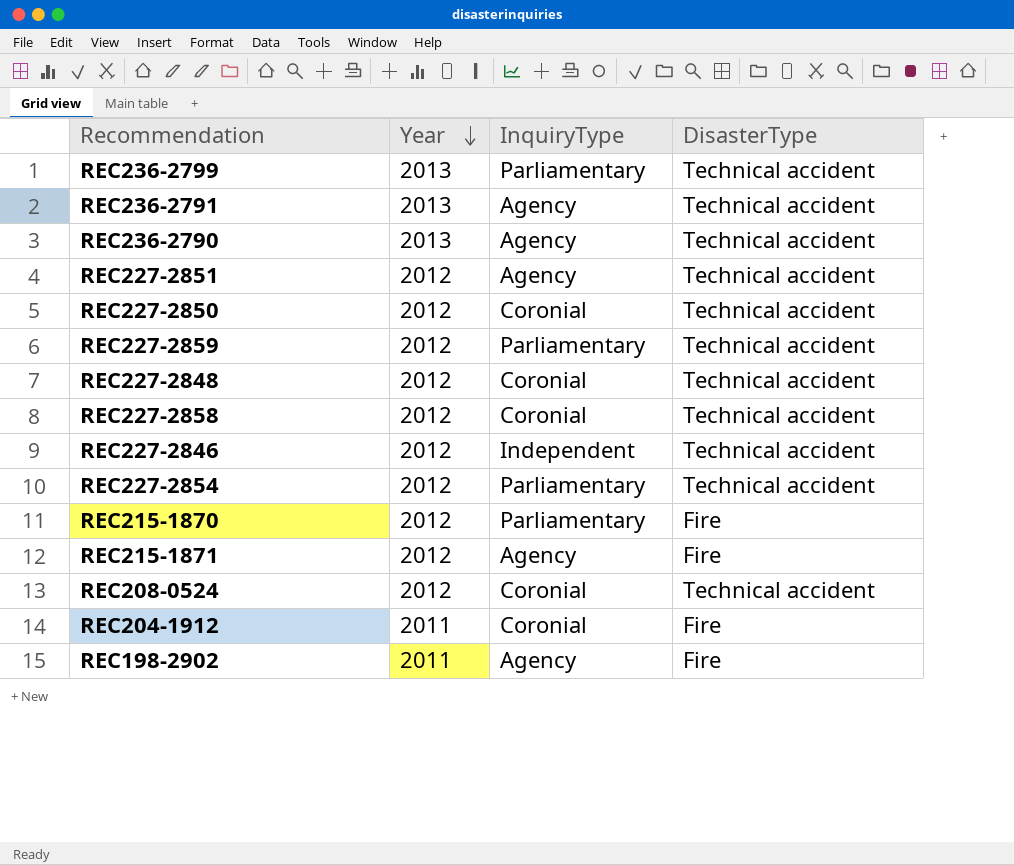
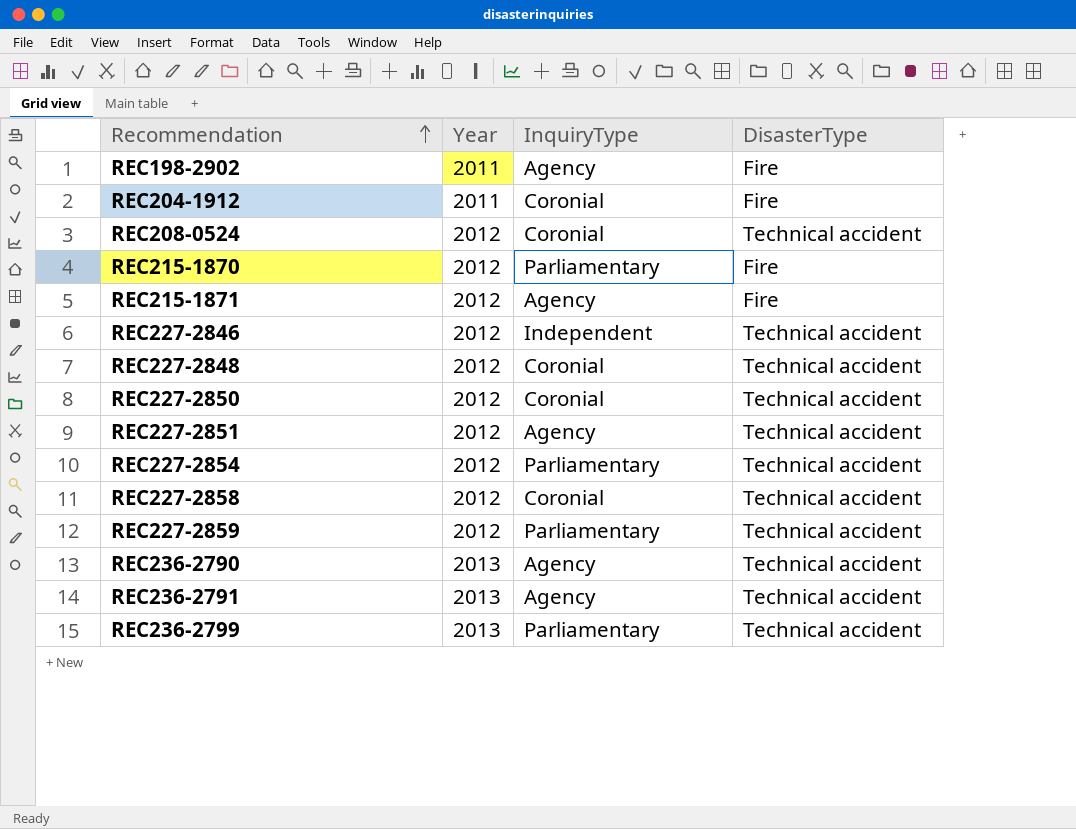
row order: Year descending -> Recommendation ascending

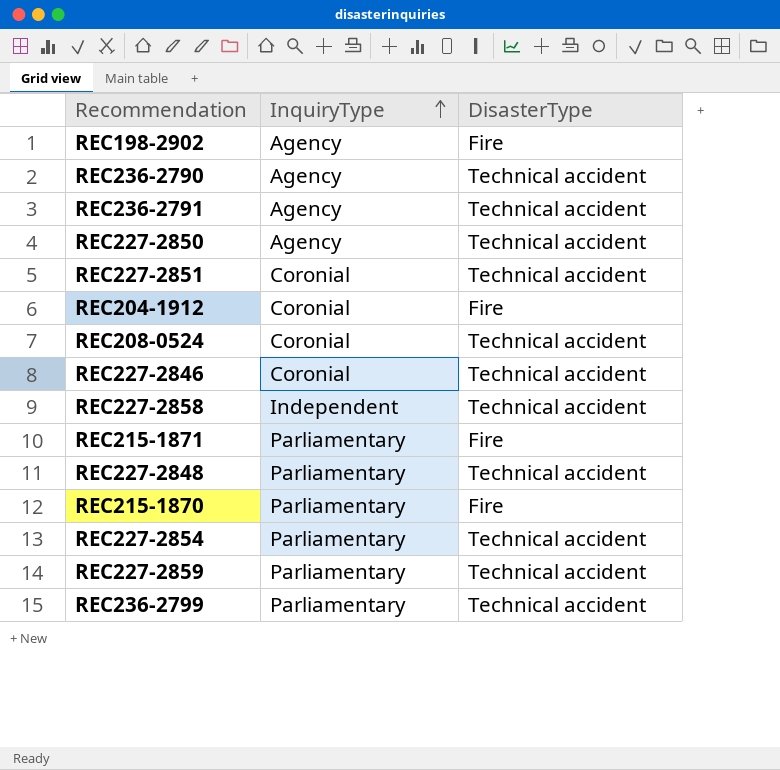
row order: Recommendation ascending -> InquiryType ascending
column Year | position: 2 -> none
REC227-2850 | InquiryType: Coronial -> Agency
REC227-2851 | InquiryType: Agency -> Coronial
REC227-2846 | InquiryType: Independent -> Coronial
REC227-2858 | InquiryType: Coronial -> Independent
REC215-1871 | InquiryType: Agency -> Parliamentary
REC227-2848 | InquiryType: Coronial -> Parliamentary

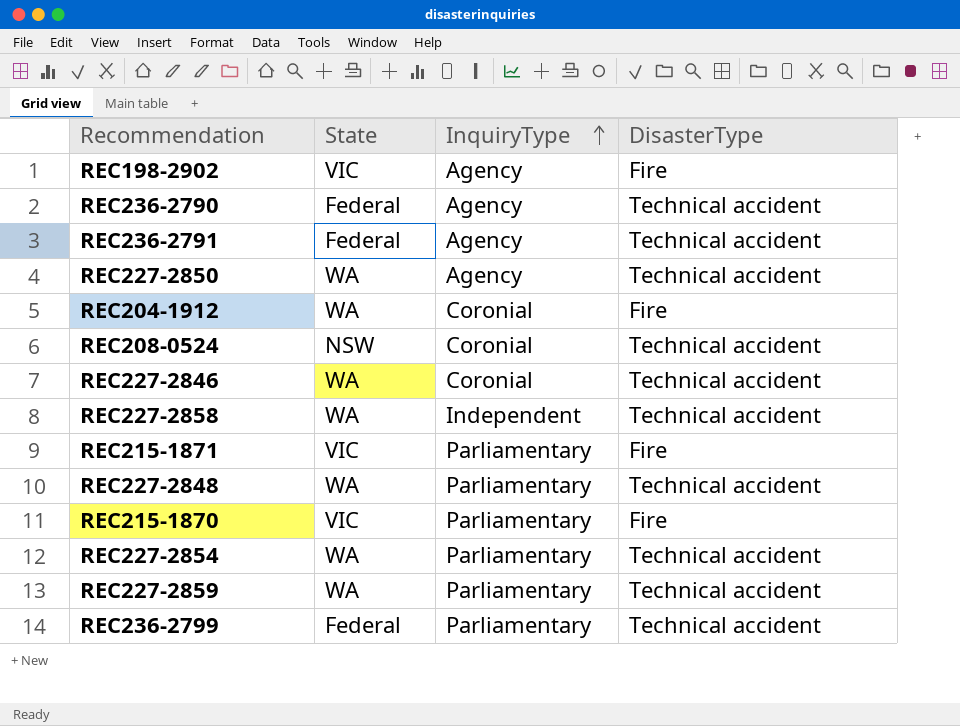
column State | position: none -> 2
row REC227-2851: Coronial | Technical accident -> none

